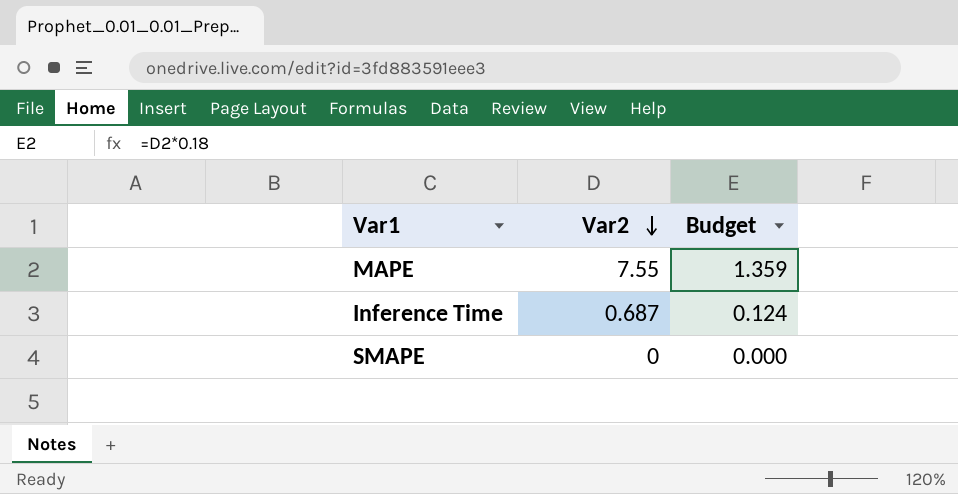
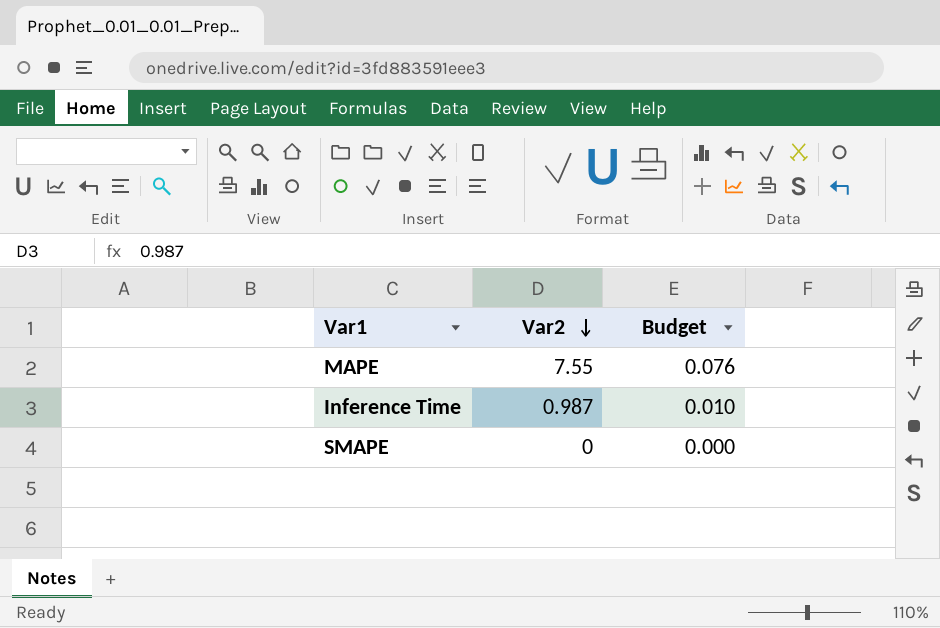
column Budget | formula: [Var2] * 0.18 -> [Var2] * 0.01
Inference Time | Var2: 0.687 -> 0.987

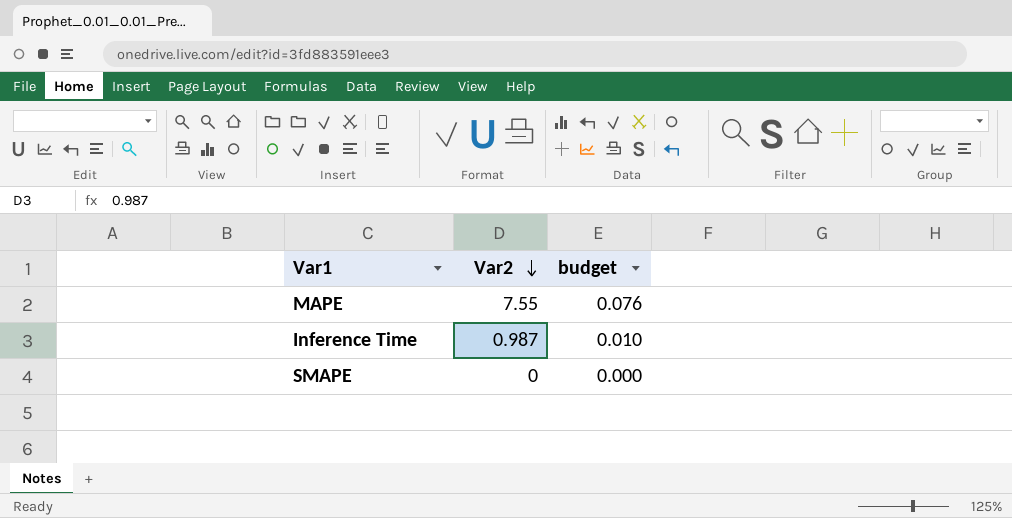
column name: Budget -> budget

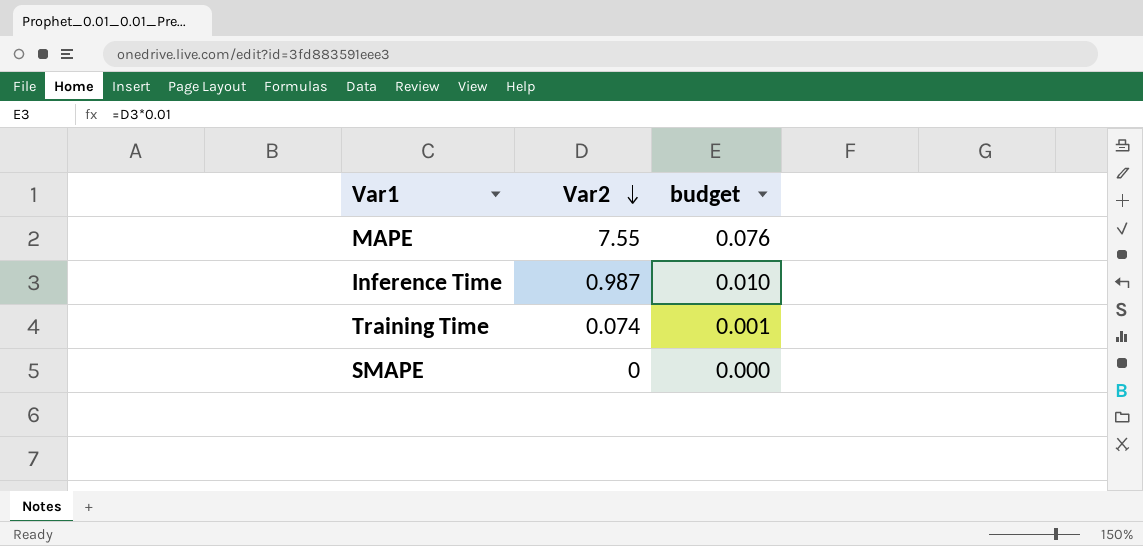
row Training Time: none -> 0.074 | 0.001

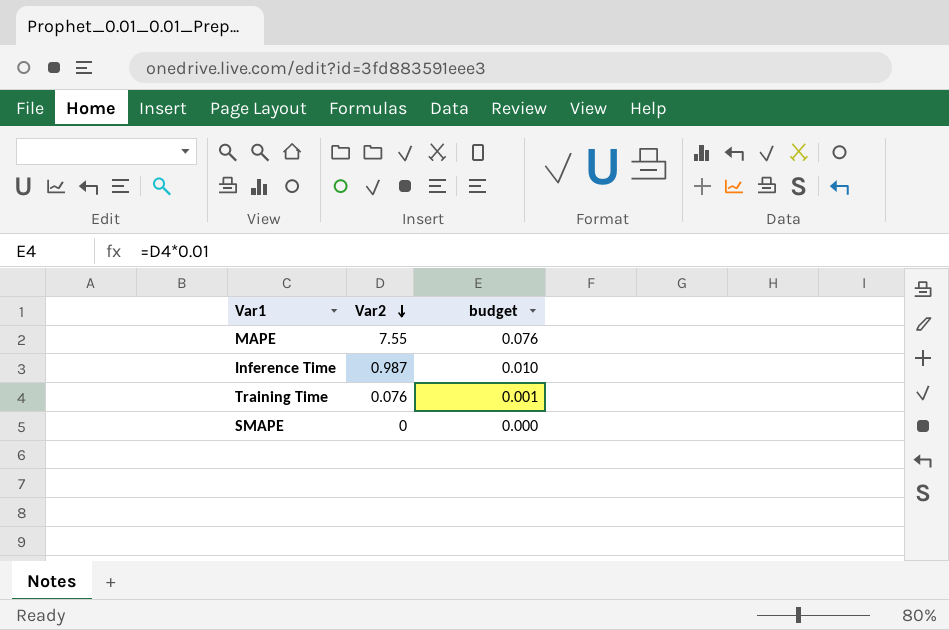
Training Time | Var2: 0.074 -> 0.076

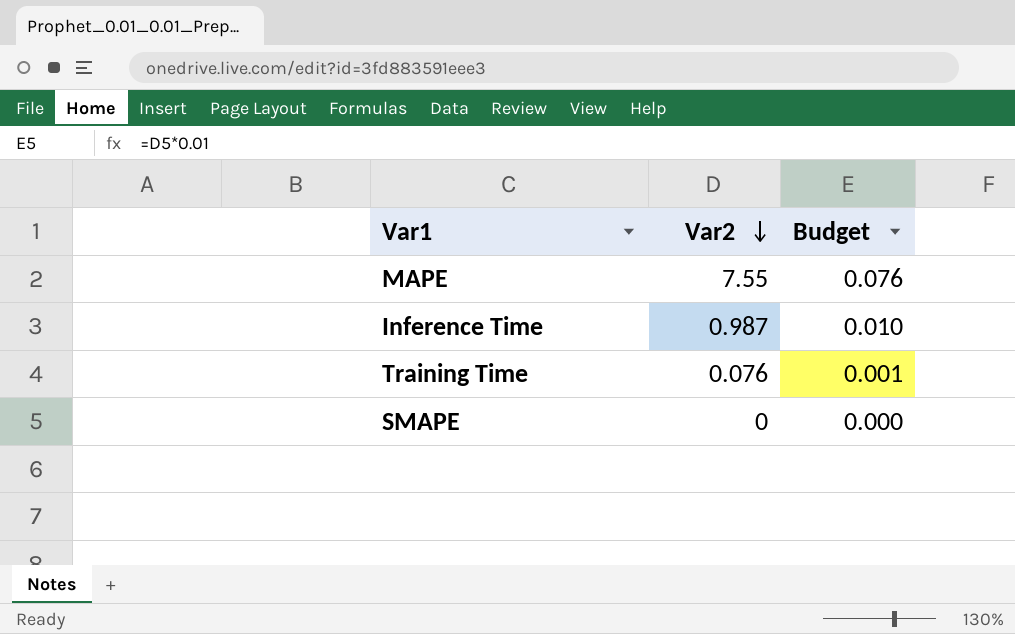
column name: budget -> Budget

